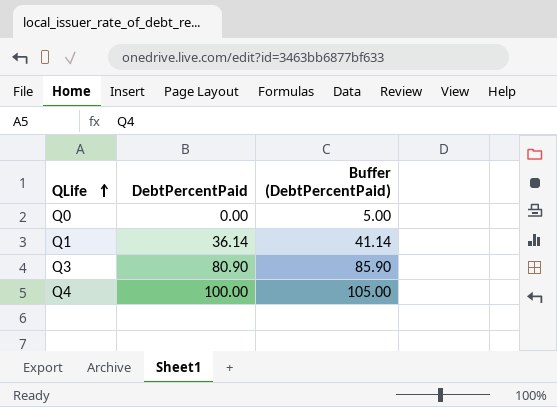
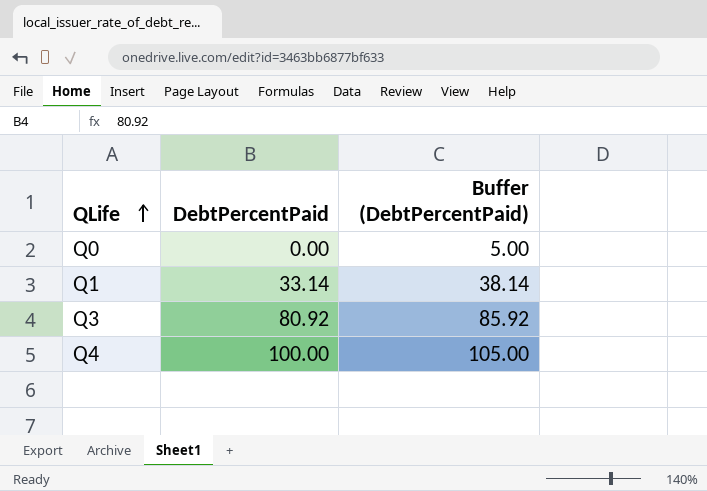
Q1 | DebtPercentPaid: 36.14 -> 33.14
Q1 | Buffer (DebtPercentPaid): 41.14 -> 38.14
Q3 | DebtPercentPaid: 80.90 -> 80.92
Q3 | Buffer (DebtPercentPaid): 85.90 -> 85.92

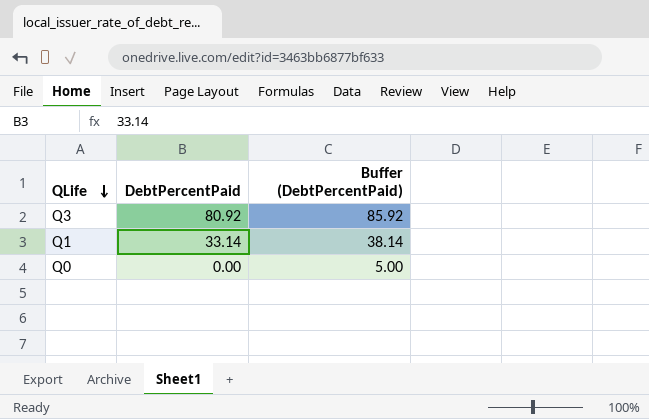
row order: QLife ascending -> QLife descending
row Q4: 100.00 | 105.00 -> none

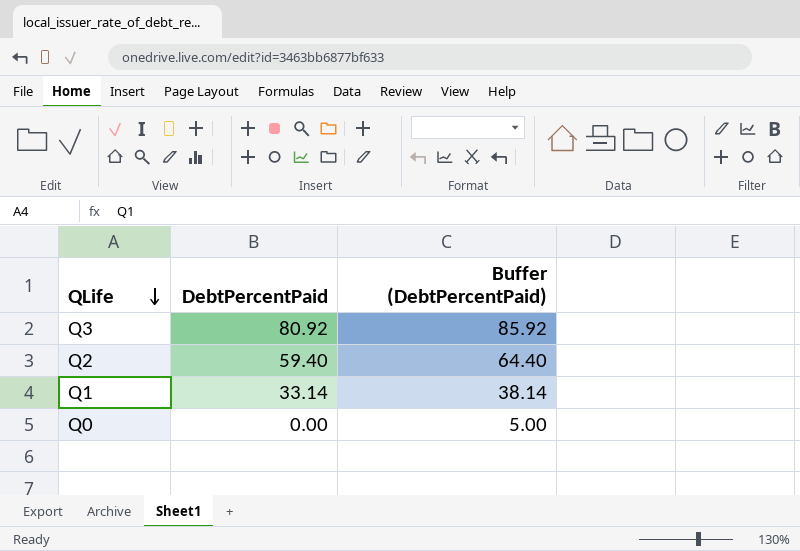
row Q2: none -> 59.40 | 64.40

